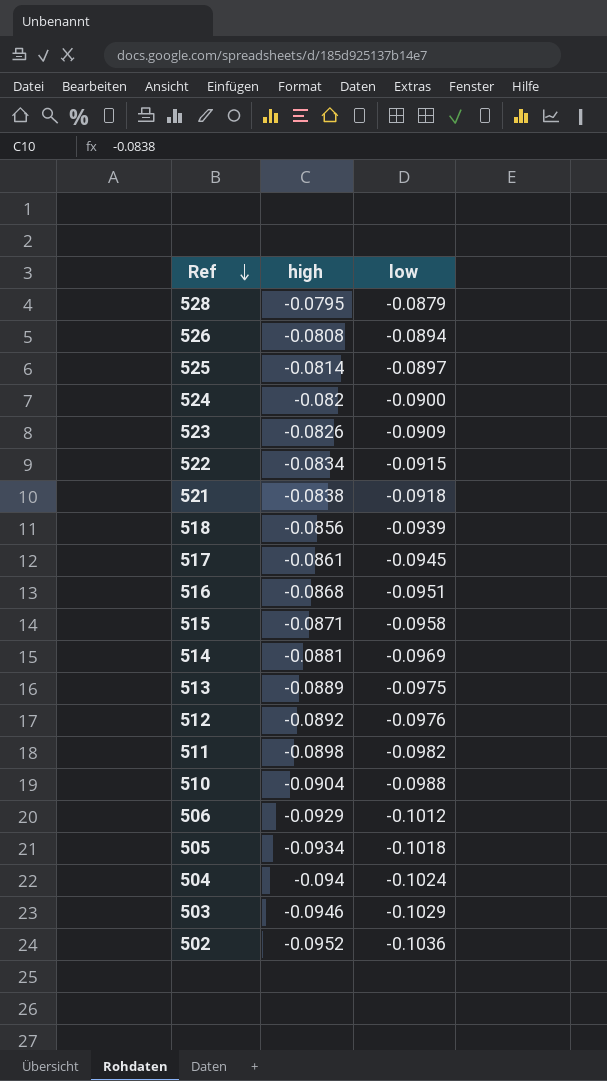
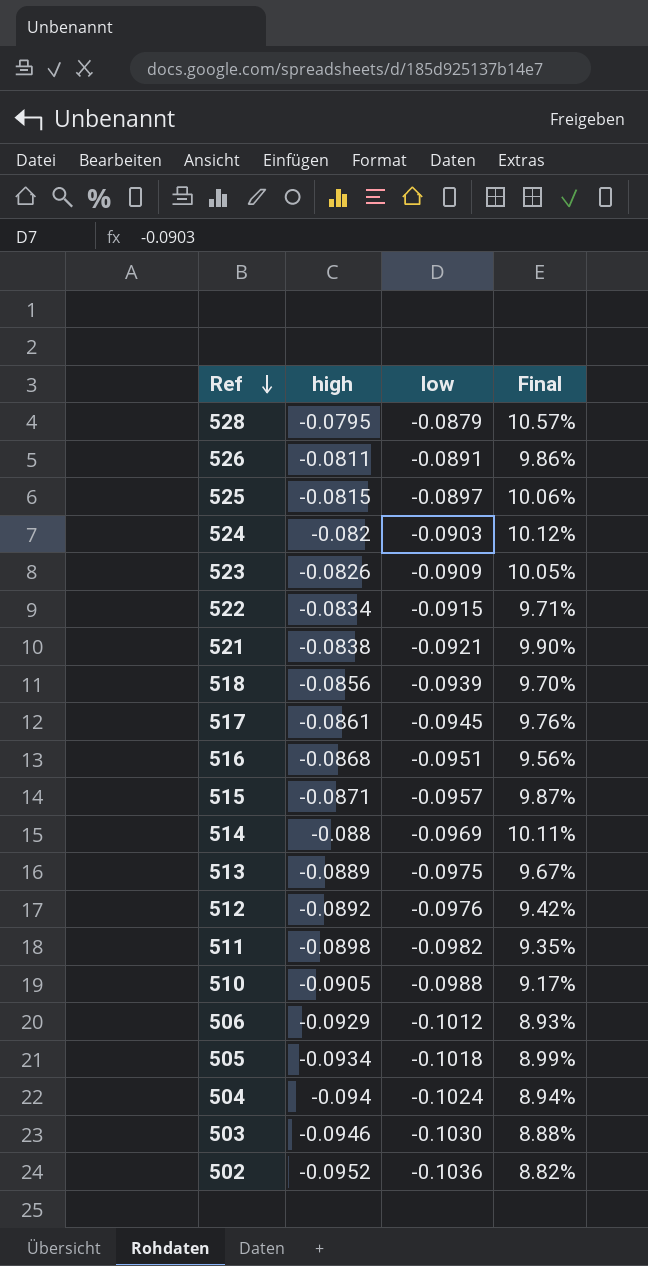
column Final | formula: none -> ([low] - [high]) / [high]
526 | high: -0.0808 -> -0.0811
526 | low: -0.0894 -> -0.0891
525 | high: -0.0814 -> -0.0815
524 | low: -0.0900 -> -0.0903
521 | low: -0.0918 -> -0.0921
515 | low: -0.0958 -> -0.0957
514 | high: -0.0881 -> -0.088
510 | high: -0.0904 -> -0.0905
503 | low: -0.1029 -> -0.1030

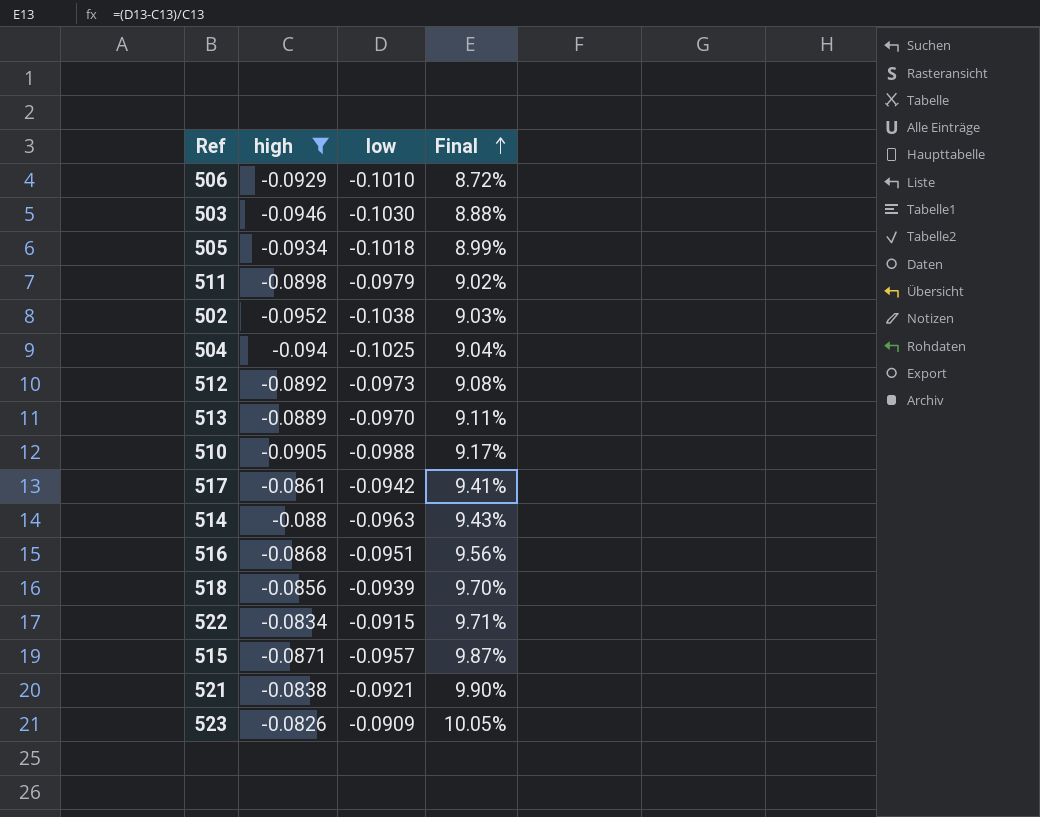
filter: none -> high <= -0.0826
row order: Ref descending -> Final ascending
506 | low: -0.1012 -> -0.1010
506 | Final: 8.93% -> 8.72%
511 | low: -0.0982 -> -0.0979
511 | Final: 9.35% -> 9.02%
502 | low: -0.1036 -> -0.1038
502 | Final: 8.82% -> 9.03%
504 | low: -0.1024 -> -0.1025
504 | Final: 8.94% -> 9.04%
512 | low: -0.0976 -> -0.0973
512 | Final: 9.42% -> 9.08%
513 | low: -0.0975 -> -0.0970
513 | Final: 9.67% -> 9.11%
517 | low: -0.0945 -> -0.0942
517 | Final: 9.76% -> 9.41%
514 | low: -0.0969 -> -0.0963
514 | Final: 10.11% -> 9.43%

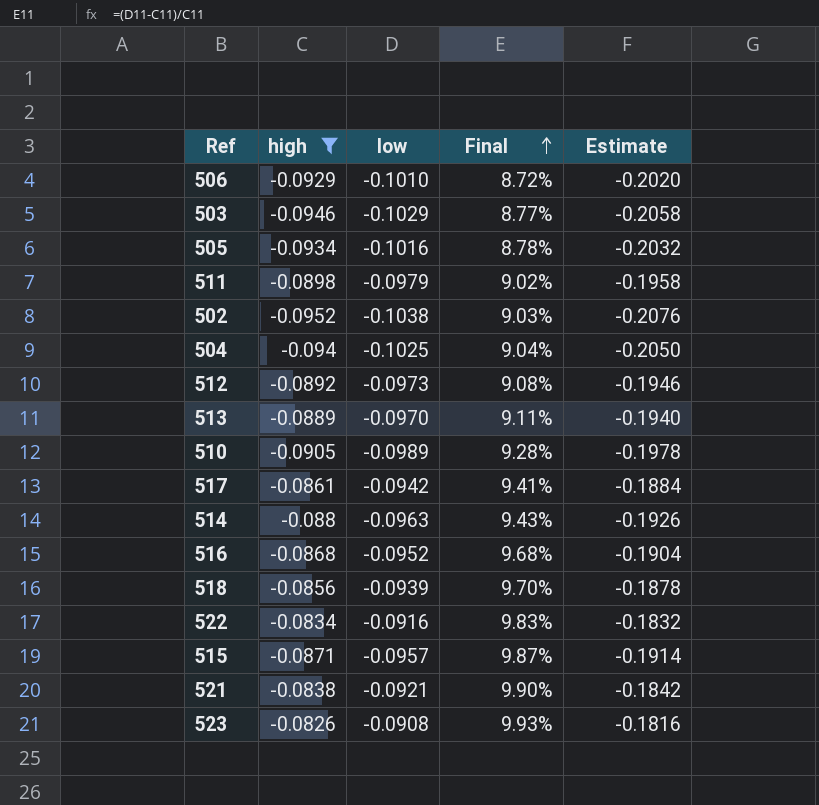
column Estimate | formula: none -> [low] * 2
503 | low: -0.1030 -> -0.1029
503 | Final: 8.88% -> 8.77%
505 | low: -0.1018 -> -0.1016
505 | Final: 8.99% -> 8.78%
510 | low: -0.0988 -> -0.0989
510 | Final: 9.17% -> 9.28%
516 | low: -0.0951 -> -0.0952
516 | Final: 9.56% -> 9.68%
522 | low: -0.0915 -> -0.0916
522 | Final: 9.71% -> 9.83%
523 | low: -0.0909 -> -0.0908
523 | Final: 10.05% -> 9.93%

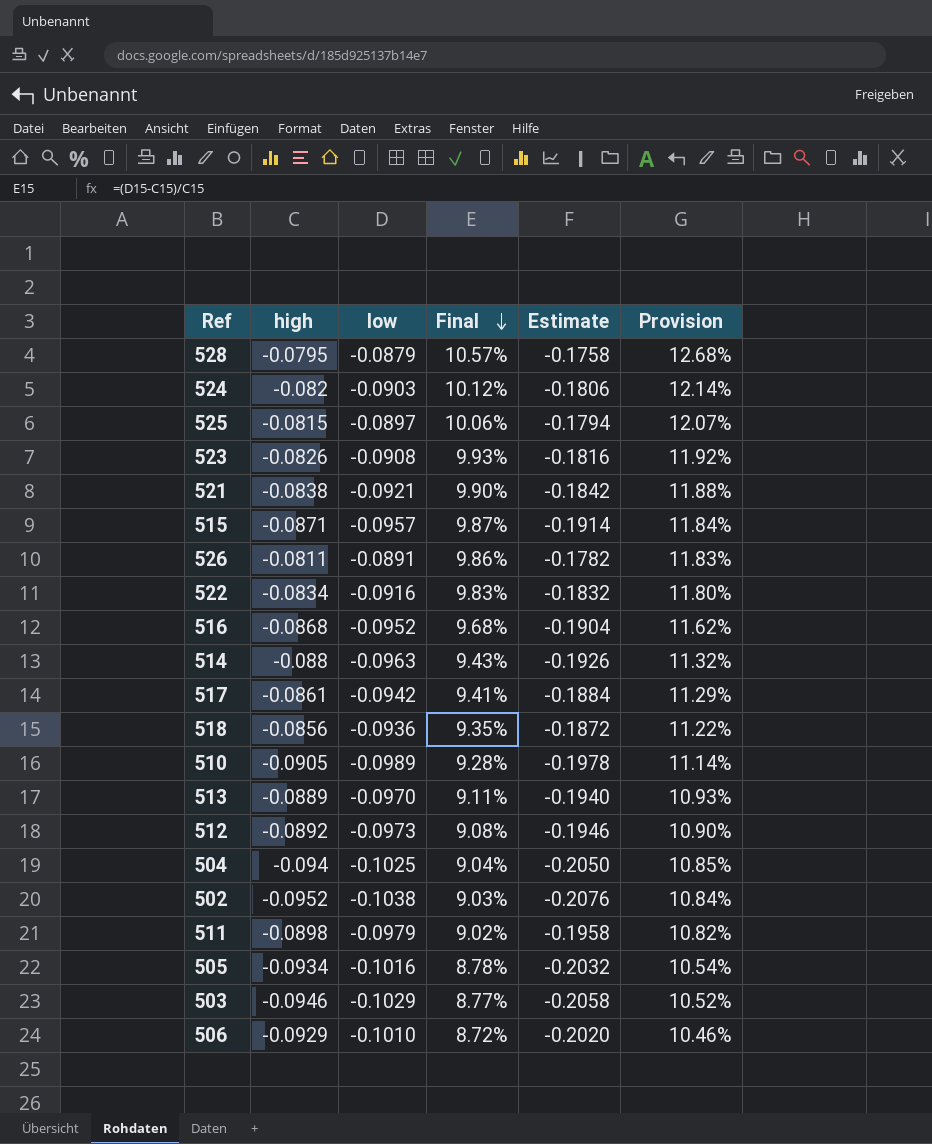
filter: high <= -0.0826 -> none
row order: Final ascending -> Final descending
column Provision | formula: none -> [Final] * 1.2
518 | low: -0.0939 -> -0.0936
518 | Final: 9.70% -> 9.35%
518 | Estimate: -0.1878 -> -0.1872

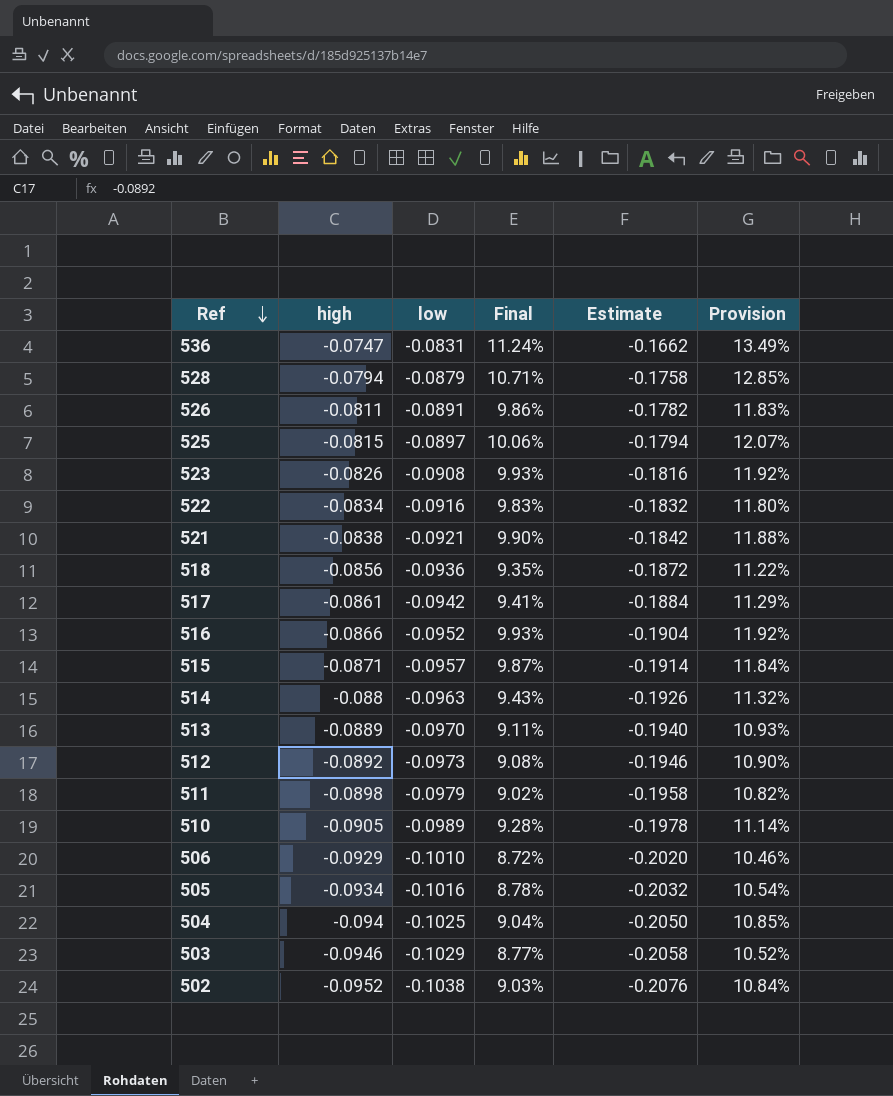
row order: Final descending -> Ref descending
row 524: -0.082 | -0.0903 | 10.12% | -0.1806 | 12.14% -> none
row 536: none -> -0.0747 | -0.0831 | 11.24% | -0.1662 | 13.49%
528 | high: -0.0795 -> -0.0794
528 | Final: 10.57% -> 10.71%
528 | Provision: 12.68% -> 12.85%
516 | high: -0.0868 -> -0.0866
516 | Final: 9.68% -> 9.93%
516 | Provision: 11.62% -> 11.92%

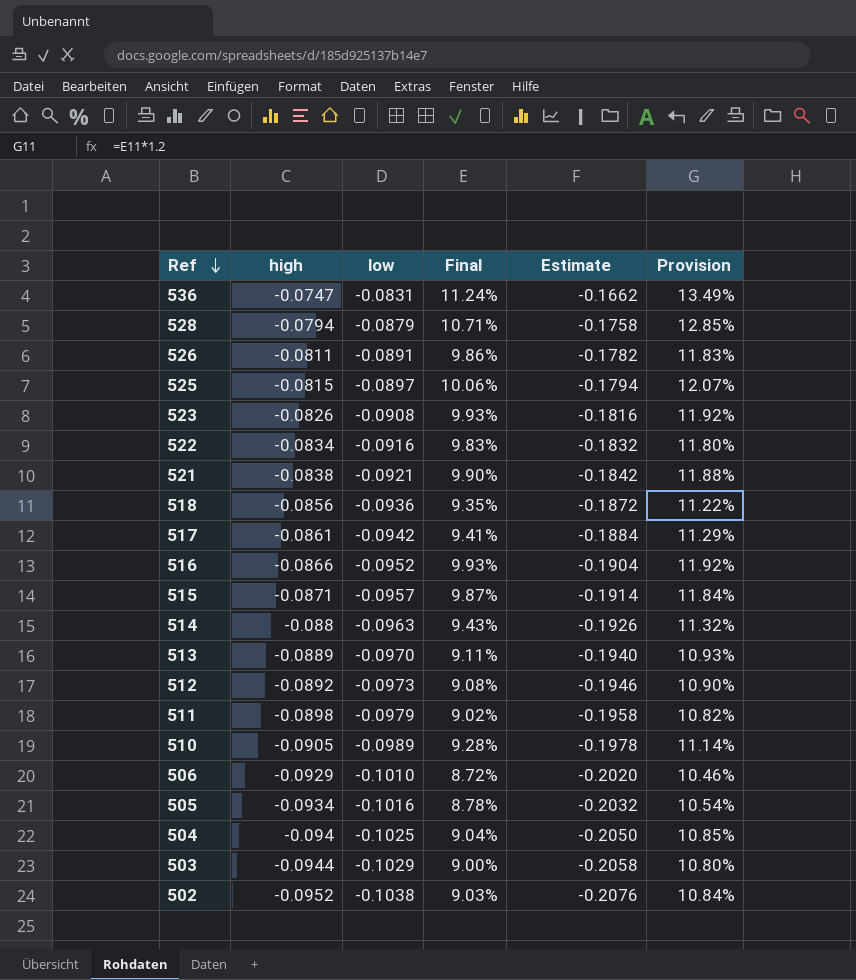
503 | high: -0.0946 -> -0.0944
503 | Final: 8.77% -> 9.00%
503 | Provision: 10.52% -> 10.80%

